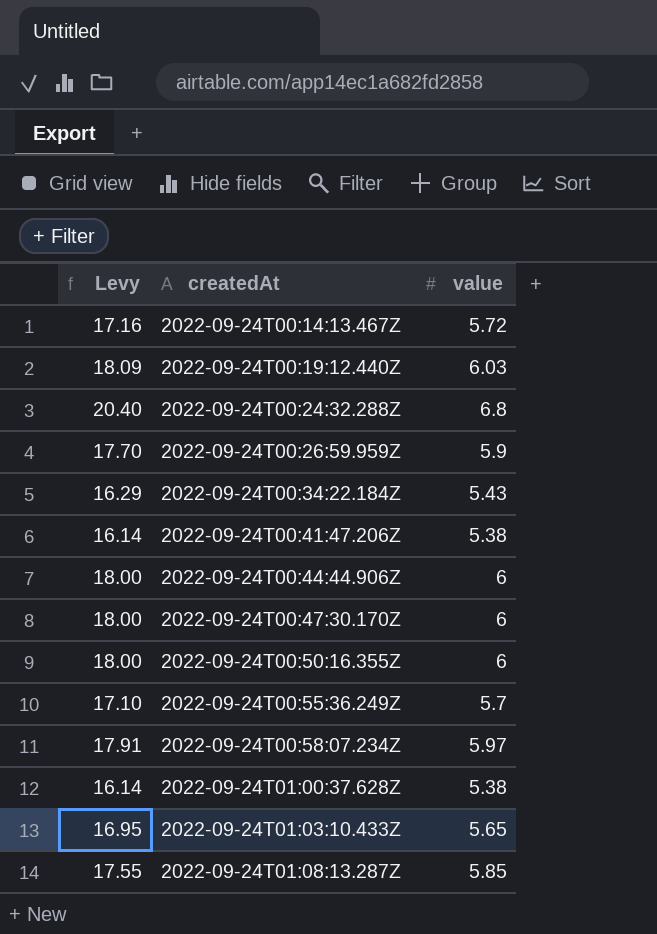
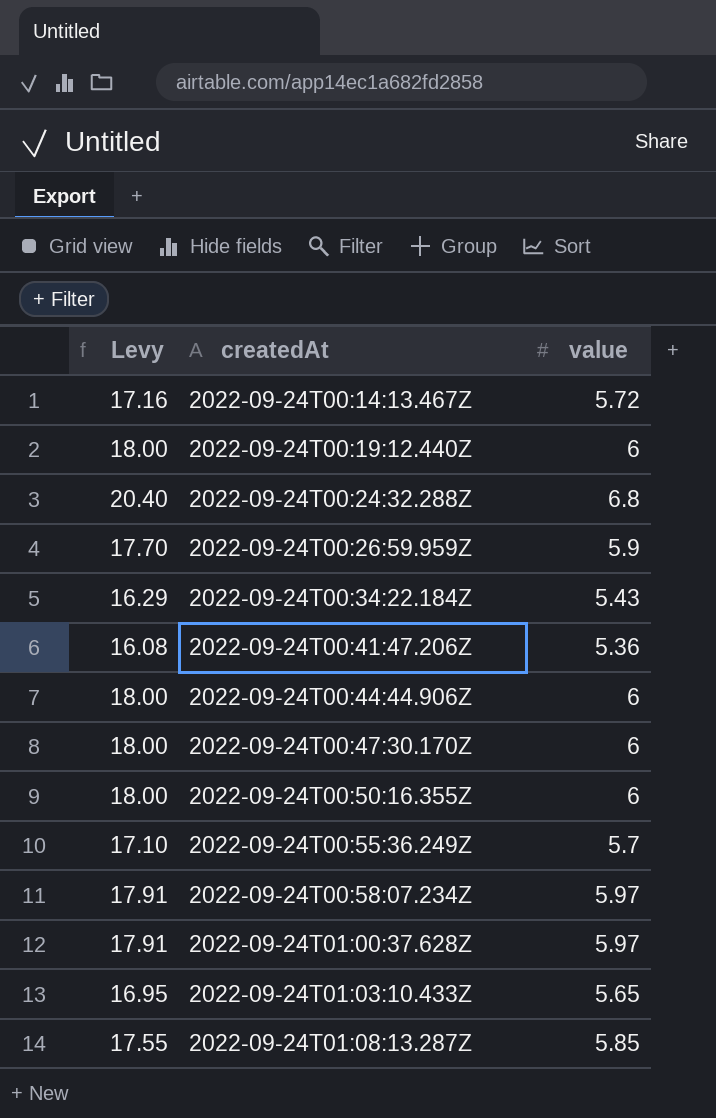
2022-09-24T00:19:12.440Z | Levy: 18.09 -> 18.00
2022-09-24T00:19:12.440Z | value: 6.03 -> 6
2022-09-24T00:41:47.206Z | Levy: 16.14 -> 16.08
2022-09-24T00:41:47.206Z | value: 5.38 -> 5.36
2022-09-24T01:00:37.628Z | Levy: 16.14 -> 17.91
2022-09-24T01:00:37.628Z | value: 5.38 -> 5.97

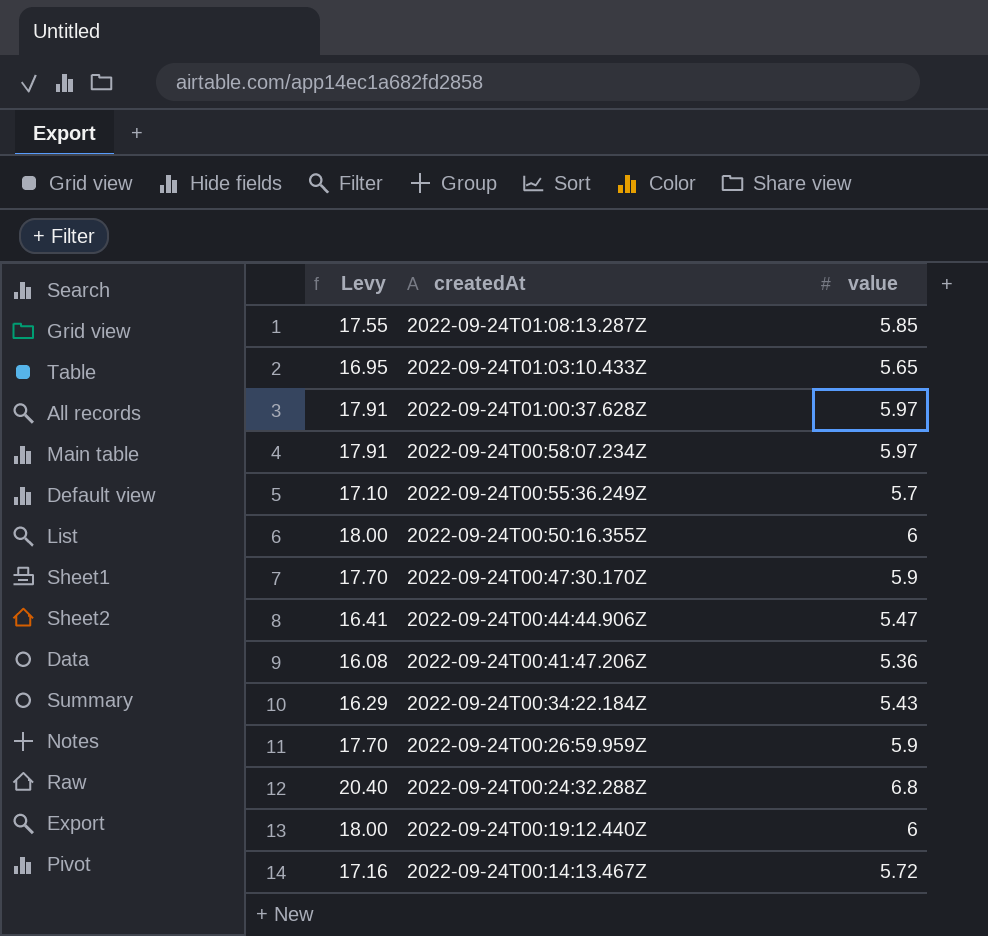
row order: createdAt ascending -> createdAt descending
2022-09-24T00:47:30.170Z | Levy: 18.00 -> 17.70
2022-09-24T00:47:30.170Z | value: 6 -> 5.9
2022-09-24T00:44:44.906Z | Levy: 18.00 -> 16.41
2022-09-24T00:44:44.906Z | value: 6 -> 5.47

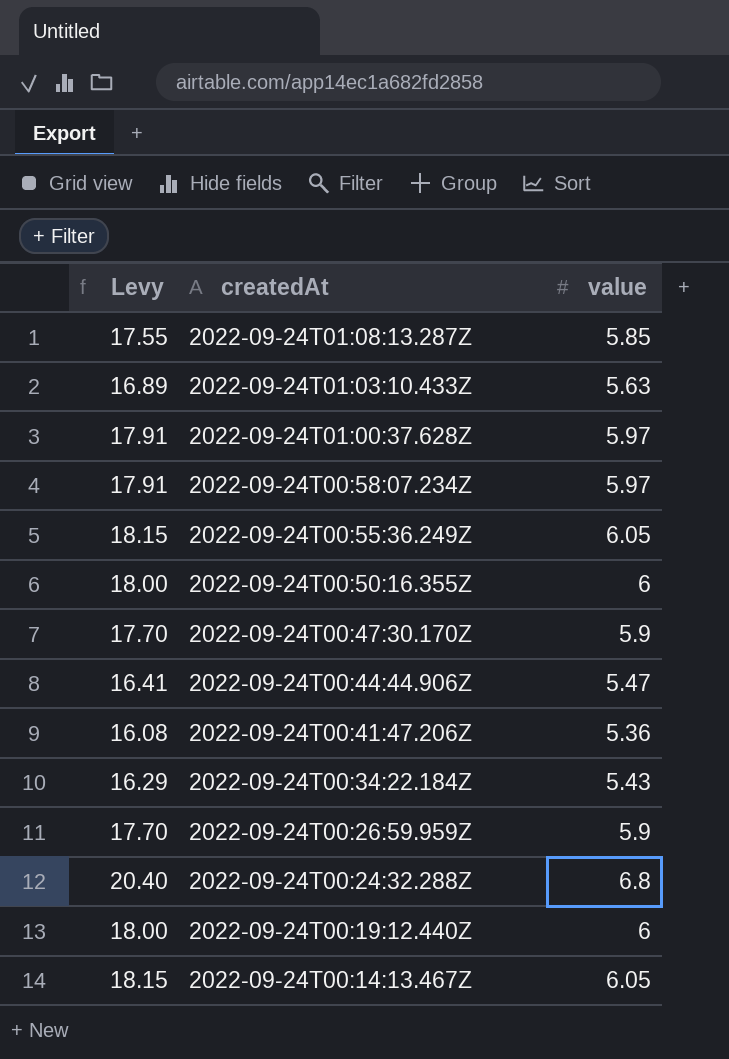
2022-09-24T01:03:10.433Z | Levy: 16.95 -> 16.89
2022-09-24T01:03:10.433Z | value: 5.65 -> 5.63
2022-09-24T00:55:36.249Z | Levy: 17.10 -> 18.15
2022-09-24T00:55:36.249Z | value: 5.7 -> 6.05
2022-09-24T00:14:13.467Z | Levy: 17.16 -> 18.15
2022-09-24T00:14:13.467Z | value: 5.72 -> 6.05

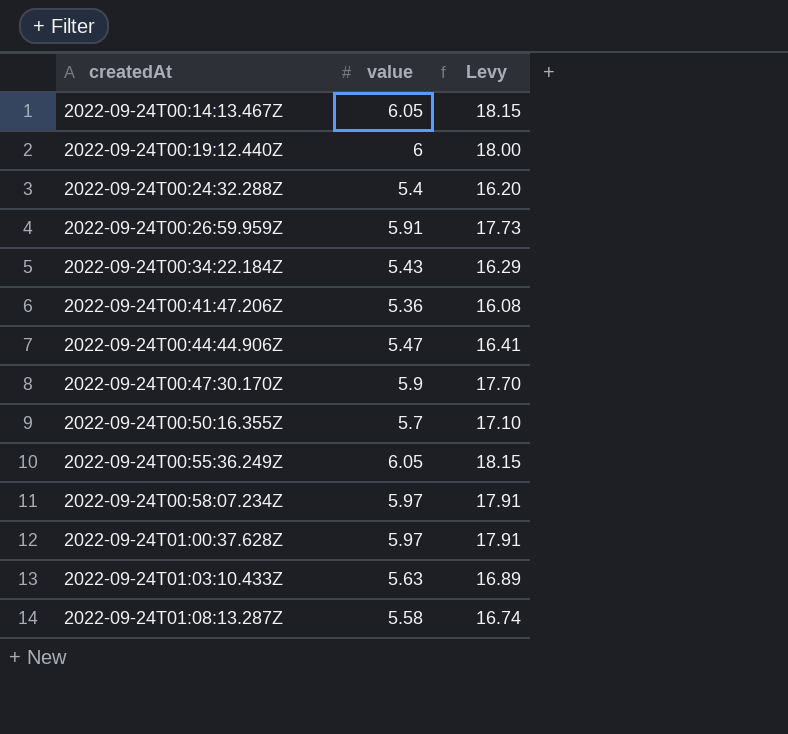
row order: createdAt descending -> createdAt ascending
column Levy | position: 1 -> 3
2022-09-24T00:24:32.288Z | value: 6.8 -> 5.4
2022-09-24T00:24:32.288Z | Levy: 20.40 -> 16.20
2022-09-24T00:26:59.959Z | value: 5.9 -> 5.91
2022-09-24T00:26:59.959Z | Levy: 17.70 -> 17.73
2022-09-24T00:50:16.355Z | value: 6 -> 5.7
2022-09-24T00:50:16.355Z | Levy: 18.00 -> 17.10
2022-09-24T01:08:13.287Z | value: 5.85 -> 5.58
2022-09-24T01:08:13.287Z | Levy: 17.55 -> 16.74

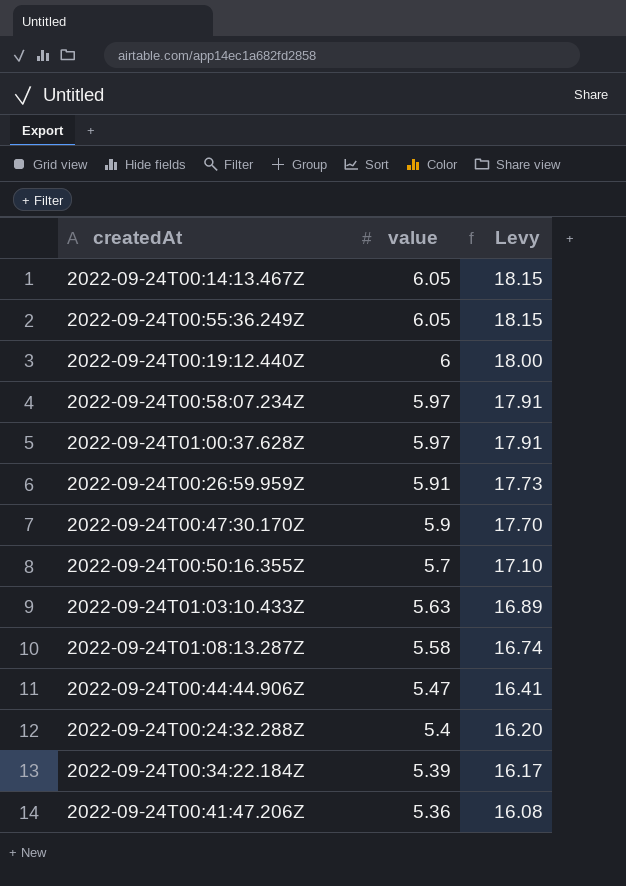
row order: createdAt ascending -> value descending
2022-09-24T00:34:22.184Z | value: 5.43 -> 5.39
2022-09-24T00:34:22.184Z | Levy: 16.29 -> 16.17

